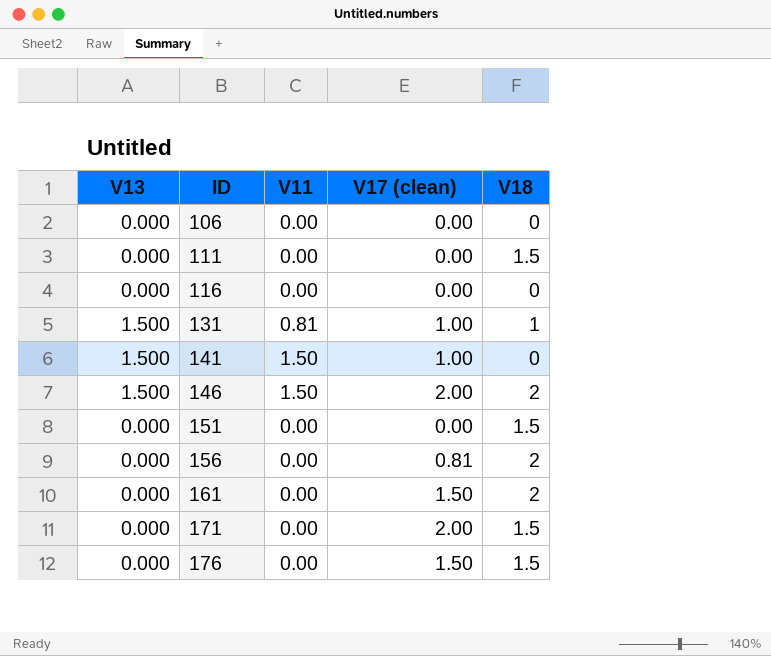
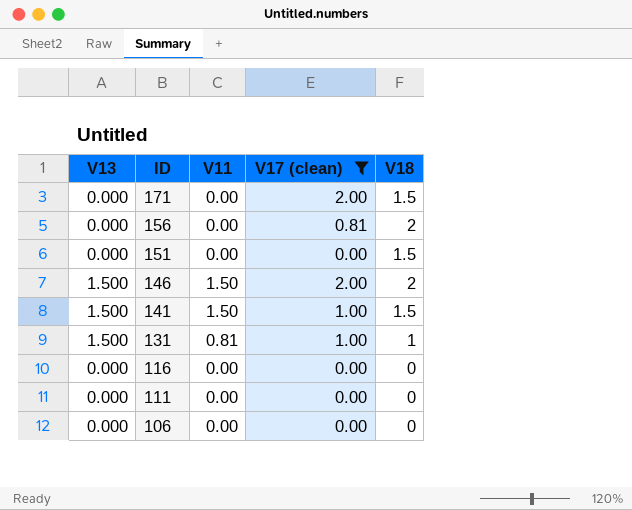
filter: none -> V17 (clean) != 1.50
row order: ID ascending -> ID descending
141 | V18: 0 -> 1.5
111 | V18: 1.5 -> 0

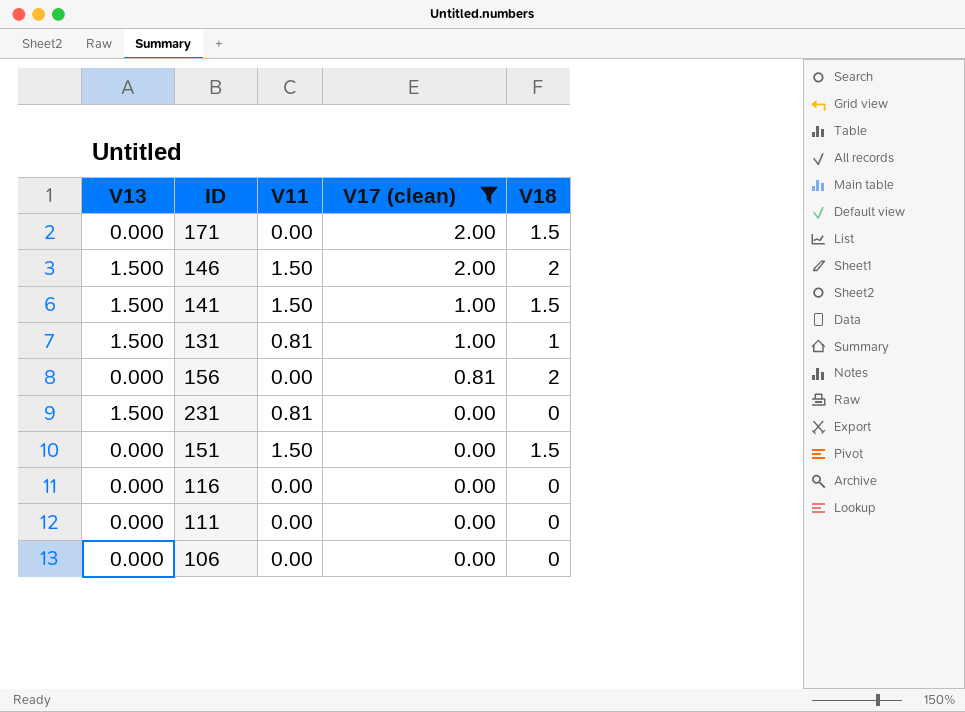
row order: ID descending -> V17 (clean) descending
row 231: none -> 1.500 | 0.81 | 0.00 | 0
151 | V11: 0.00 -> 1.50

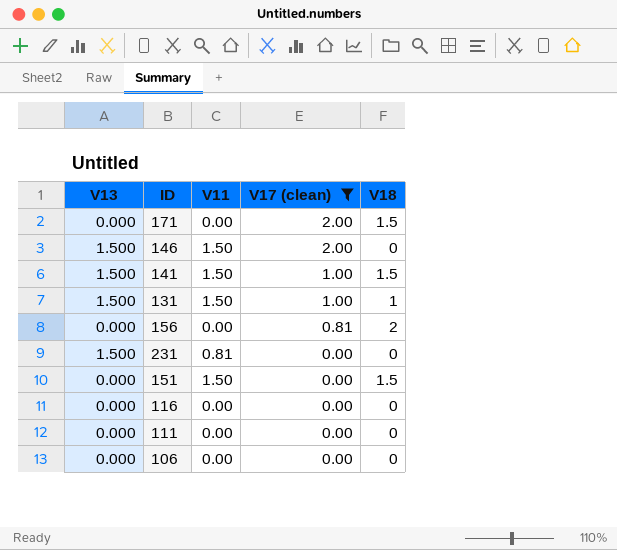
146 | V18: 2 -> 0
131 | V11: 0.81 -> 1.50

